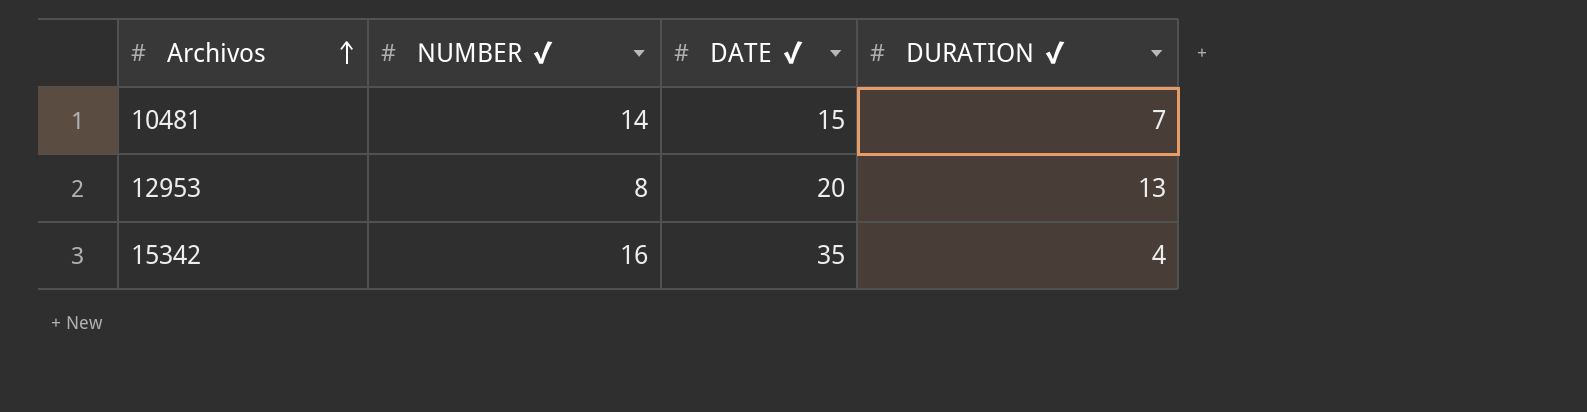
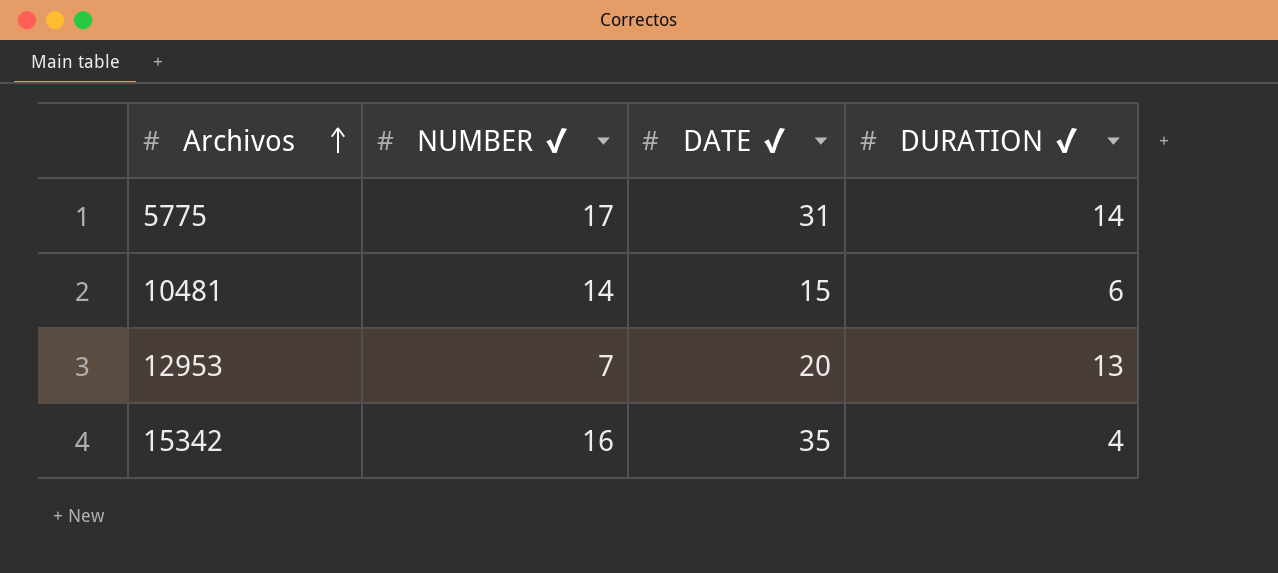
row 5775: none -> 17 | 31 | 14
10481 | DURATION ✔: 7 -> 6
12953 | NUMBER ✔: 8 -> 7

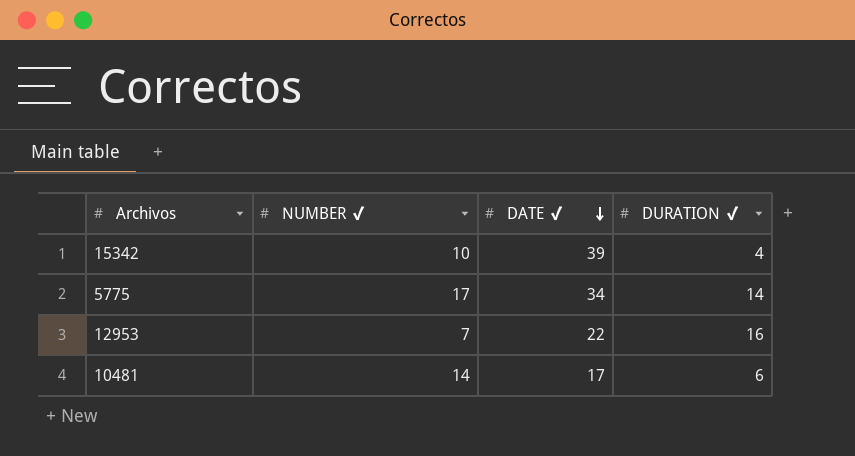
row order: Archivos ascending -> DATE ✔ descending
15342 | NUMBER ✔: 16 -> 10
15342 | DATE ✔: 35 -> 39
5775 | DATE ✔: 31 -> 34
12953 | DATE ✔: 20 -> 22
12953 | DURATION ✔: 13 -> 16
10481 | DATE ✔: 15 -> 17

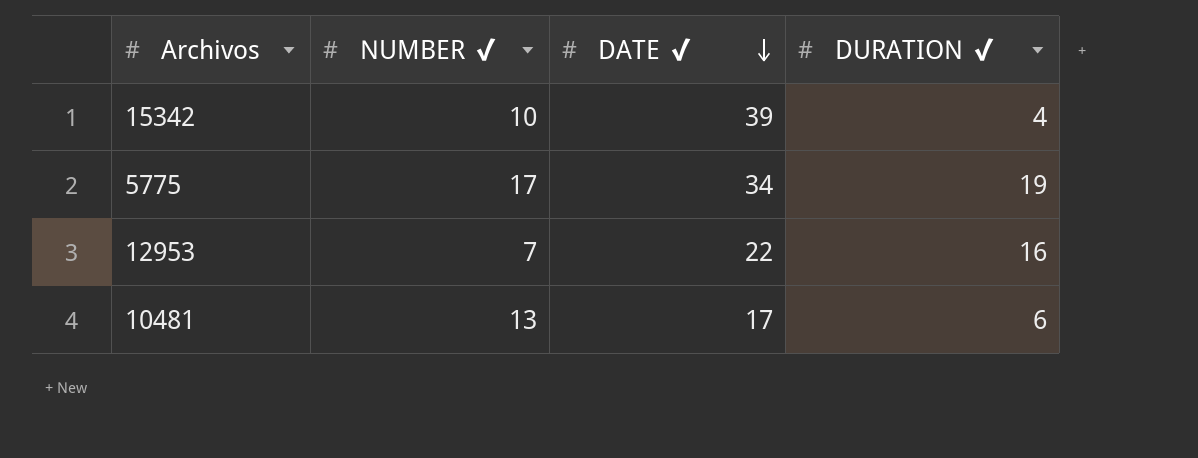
5775 | DURATION ✔: 14 -> 19
10481 | NUMBER ✔: 14 -> 13

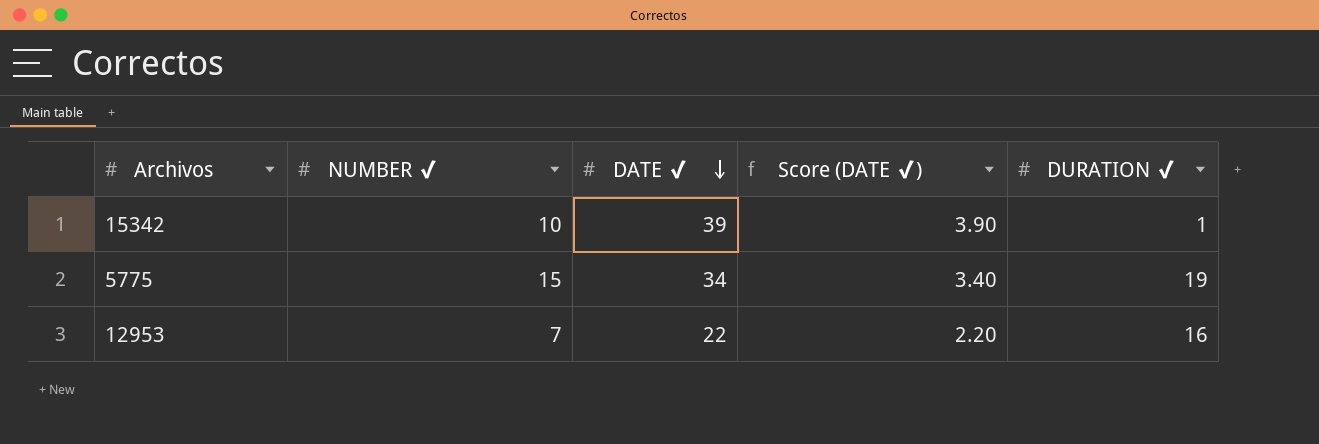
column Score (DATE ✔) | formula: none -> [DATE ✔] * 0.1
row 10481: 13 | 17 | 6 -> none
15342 | DURATION ✔: 4 -> 1
5775 | NUMBER ✔: 17 -> 15

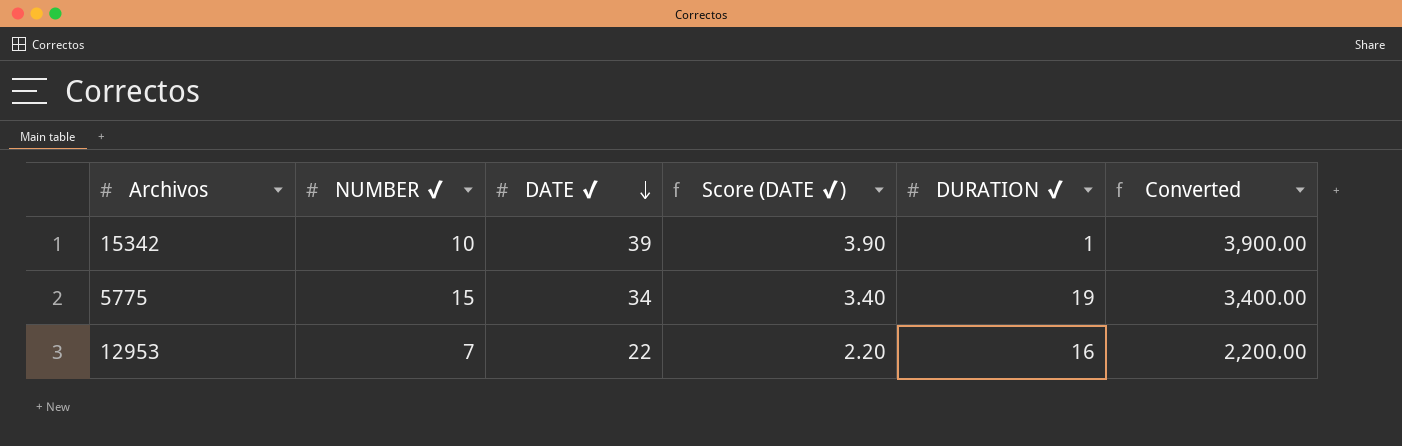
column Converted | formula: none -> [DATE ✔] * 100

